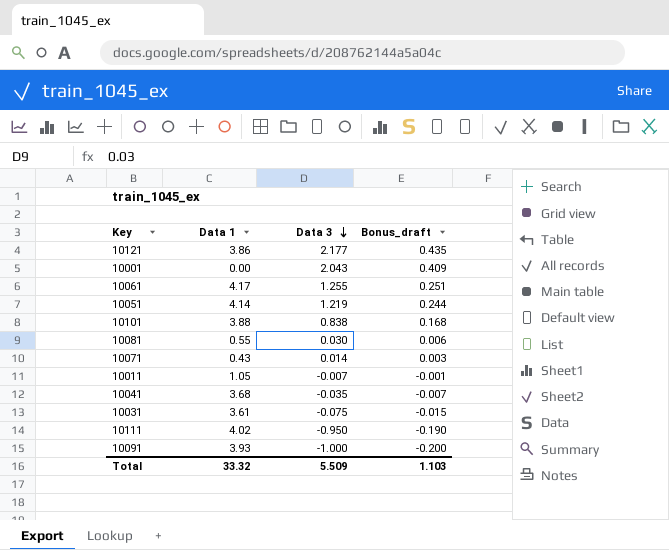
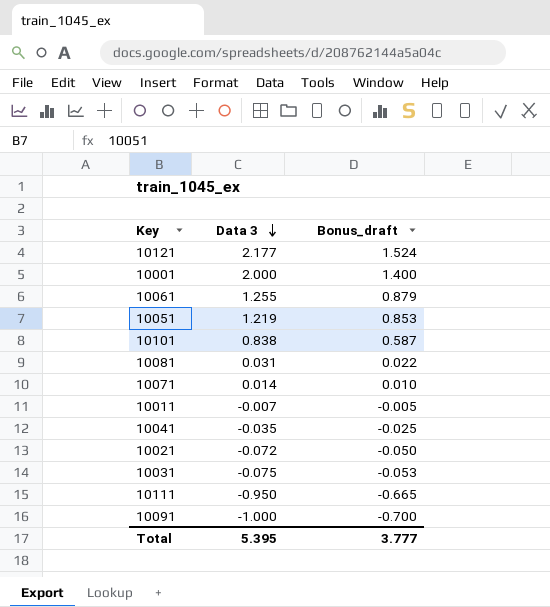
column Data 1 | position: 2 -> none
column Bonus_draft | formula: [Data 3] * 0.2 -> [Data 3] * 0.7
10001 | Data 3: 2.043 -> 2.000
10081 | Data 3: 0.030 -> 0.031
row 10021: none -> -0.072 | -0.050
Total | Data 3: 5.509 -> 5.395
Total | Bonus_draft: 1.103 -> 3.777

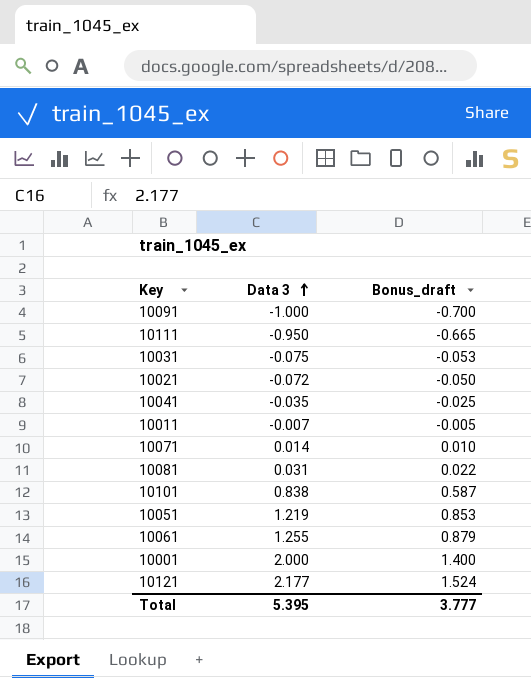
row order: Data 3 descending -> Data 3 ascending

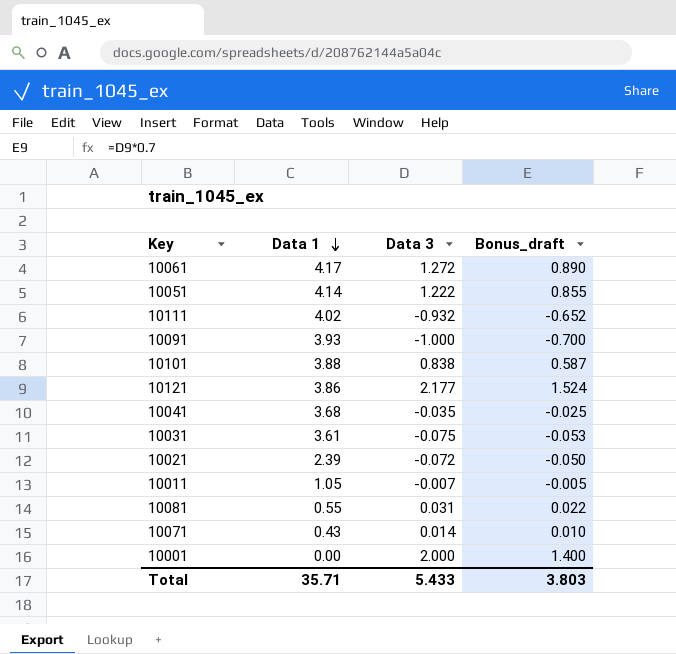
row order: Data 3 ascending -> Data 1 descending
column Data 1 | position: none -> 2
10061 | Data 3: 1.255 -> 1.272
10061 | Bonus_draft: 0.879 -> 0.890
10051 | Data 3: 1.219 -> 1.222
10051 | Bonus_draft: 0.853 -> 0.855
10111 | Data 3: -0.950 -> -0.932
10111 | Bonus_draft: -0.665 -> -0.652
Total | Data 3: 5.395 -> 5.433
Total | Bonus_draft: 3.777 -> 3.803

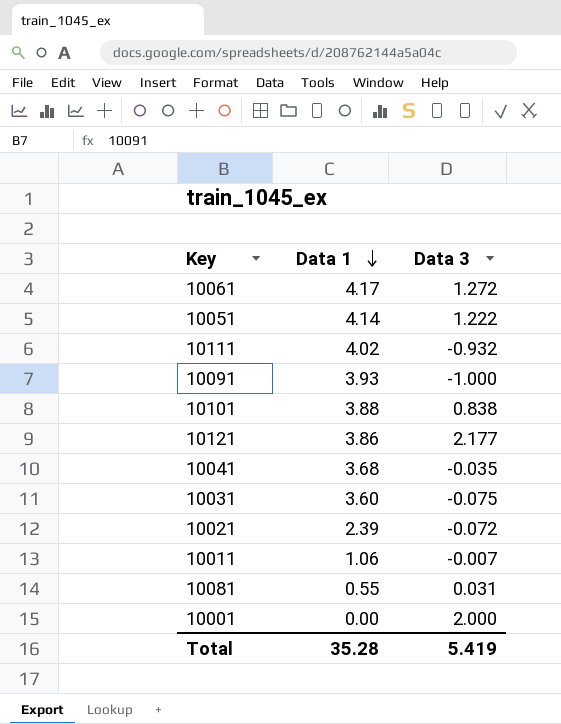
column Bonus_draft | formula: [Data 3] * 0.7 -> none
row 10071: 0.43 | 0.014 | 0.010 -> none
10031 | Data 1: 3.61 -> 3.60
10011 | Data 1: 1.05 -> 1.06
Total | Data 1: 35.71 -> 35.28
Total | Data 3: 5.433 -> 5.419

